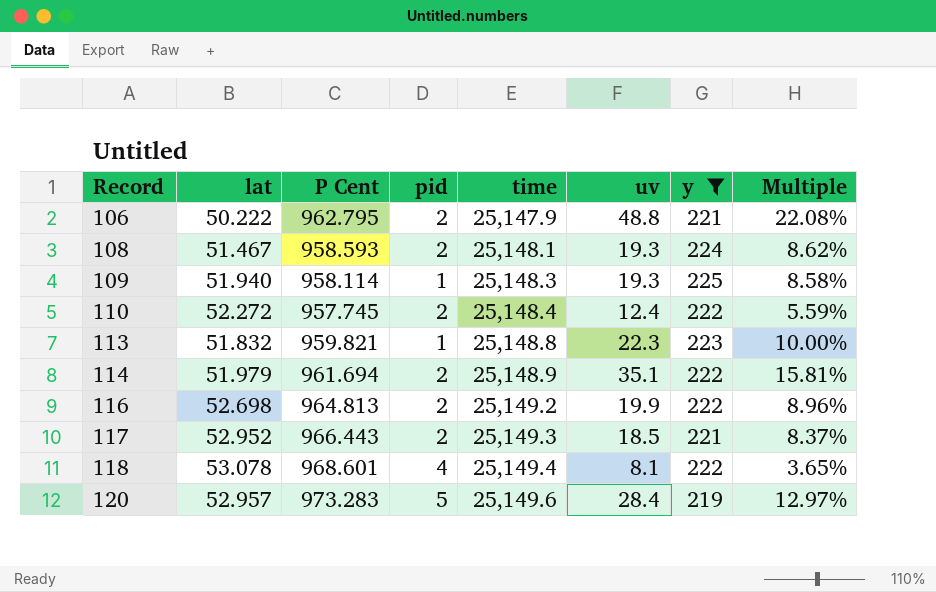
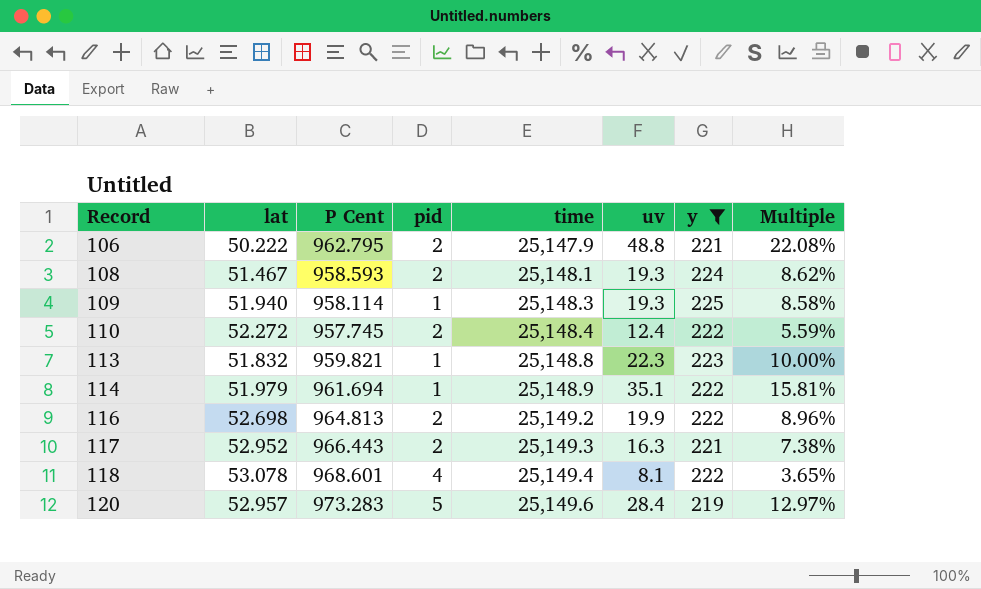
114 | pid: 2 -> 1
117 | uv: 18.5 -> 16.3
117 | Multiple: 8.37% -> 7.38%

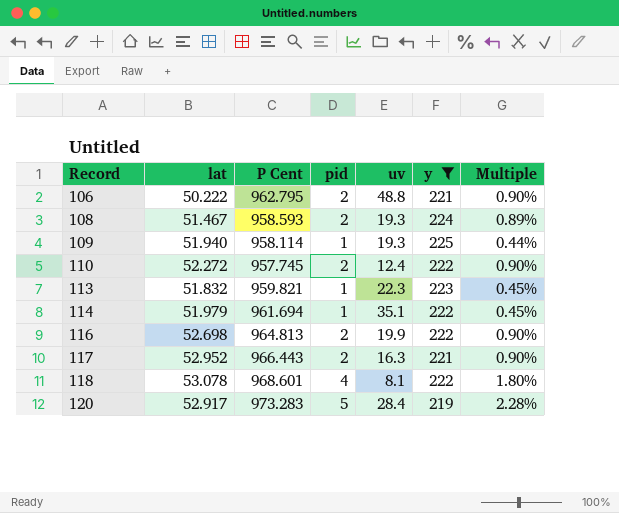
column time | position: 5 -> none
column Multiple | formula: [uv] / [y] -> [pid] / [y]
120 | lat: 52.957 -> 52.917

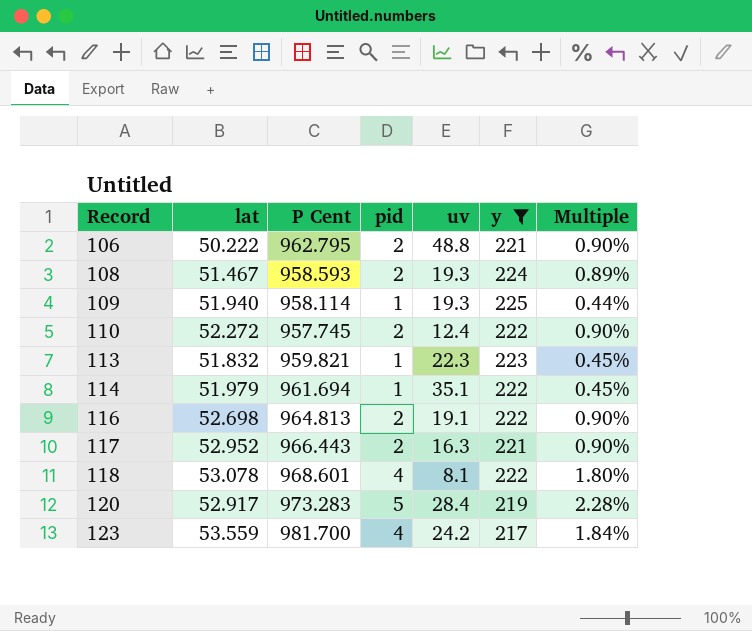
116 | uv: 19.9 -> 19.1
row 123: none -> 53.559 | 981.700 | 4 | 24.2 | 217 | 1.84%

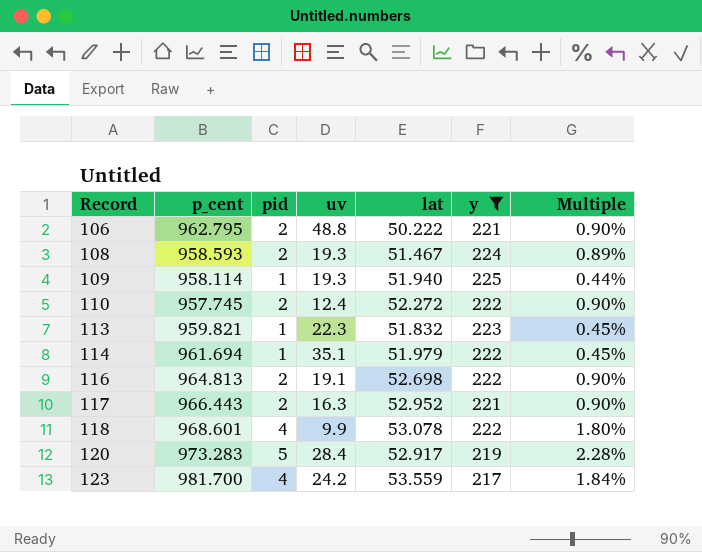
column name: P Cent -> p_cent
column lat | position: 2 -> 5
118 | uv: 8.1 -> 9.9

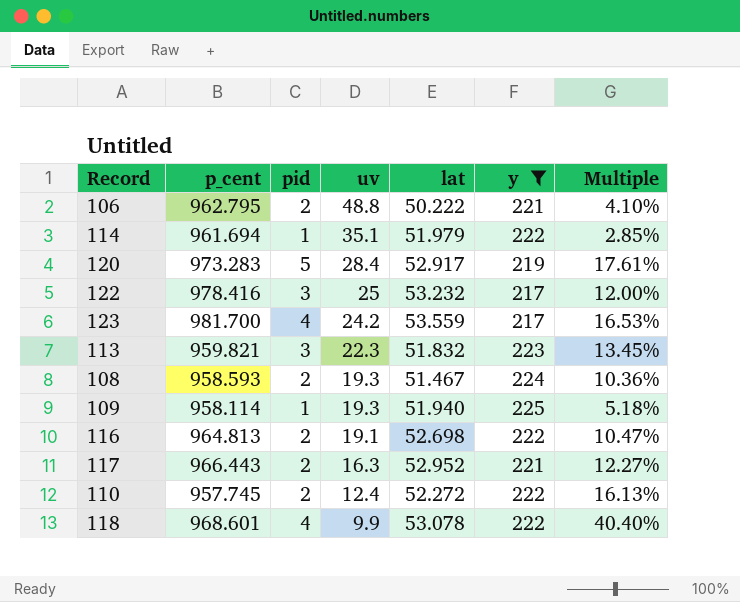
row order: Record ascending -> uv descending
column Multiple | formula: [pid] / [y] -> [pid] / [uv]
row 122: none -> 978.416 | 3 | 25 | 53.232 | 217 | 12.00%
113 | pid: 1 -> 3

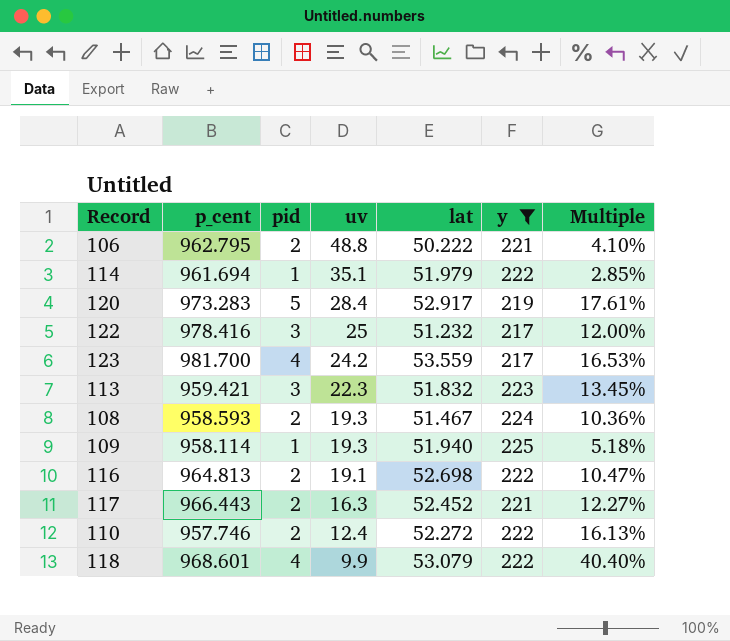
122 | lat: 53.232 -> 51.232
113 | p_cent: 959.821 -> 959.421
117 | lat: 52.952 -> 52.452
110 | p_cent: 957.745 -> 957.746
118 | lat: 53.078 -> 53.079

